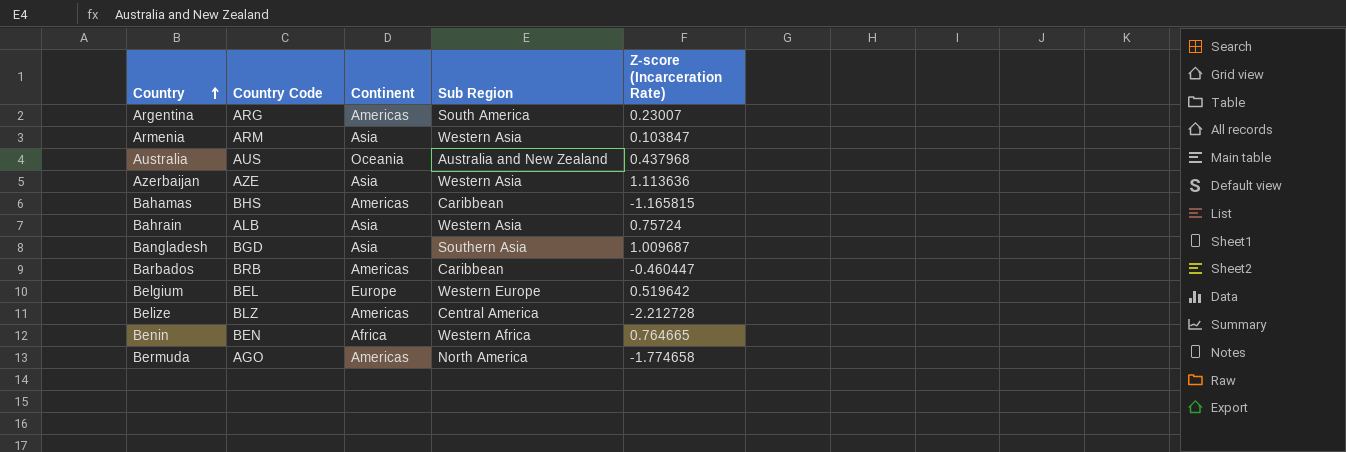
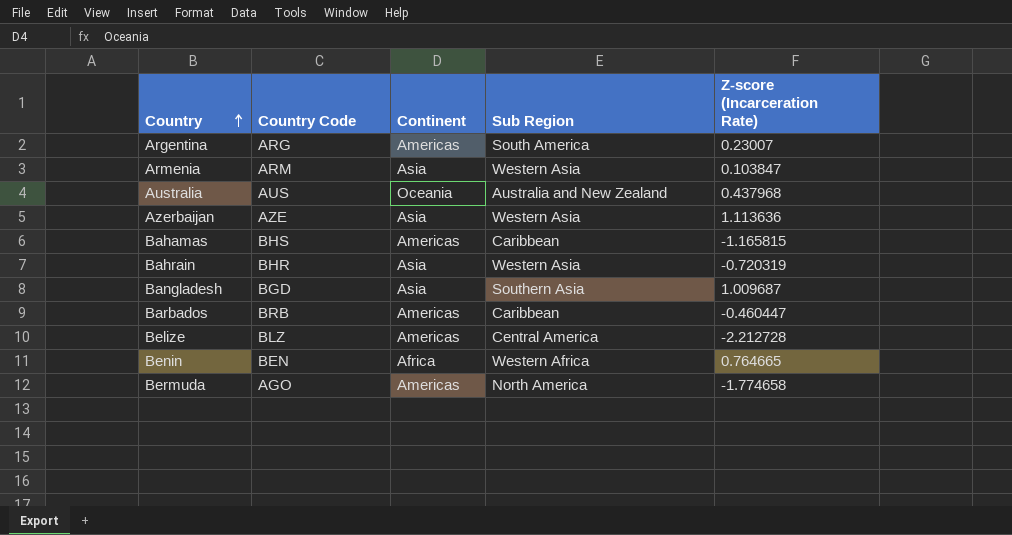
row Belgium: BEL | Europe | Western Europe | 0.519642 -> none
Bahrain | Country Code: ALB -> BHR
Bahrain | Z-score (Incarceration Rate): 0.75724 -> -0.720319

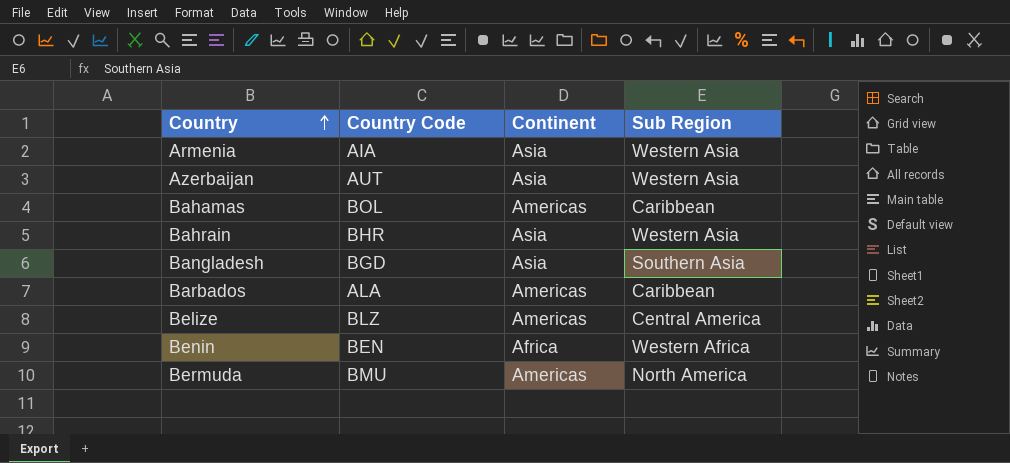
column Z-score (Incarceration Rate) | position: 5 -> none
row Argentina: ARG | Americas | South America | 0.23007 -> none
row Australia: AUS | Oceania | Australia and New Zealand | 0.437968 -> none
Armenia | Country Code: ARM -> AIA
Azerbaijan | Country Code: AZE -> AUT
Bahamas | Country Code: BHS -> BOL
Barbados | Country Code: BRB -> ALA
Bermuda | Country Code: AGO -> BMU

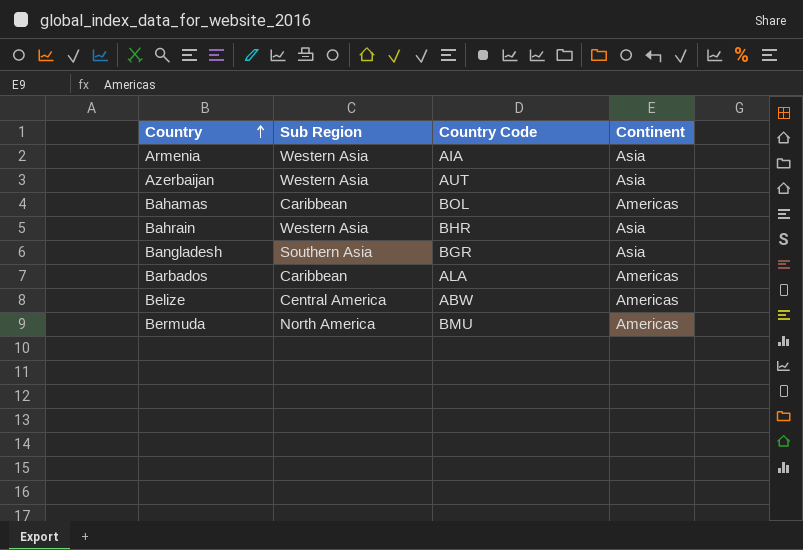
column Sub Region | position: 4 -> 2
row Benin: BEN | Africa | Western Africa -> none
Bangladesh | Country Code: BGD -> BGR
Belize | Country Code: BLZ -> ABW

